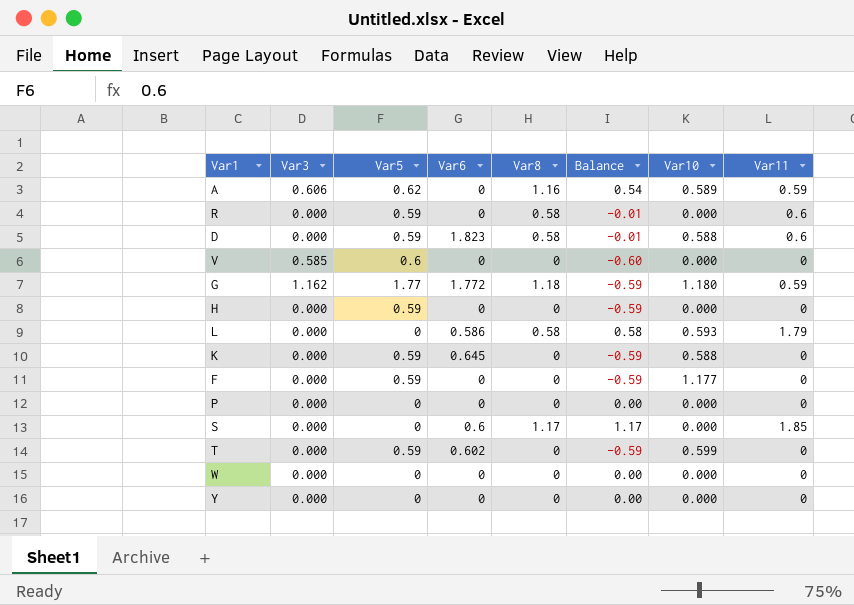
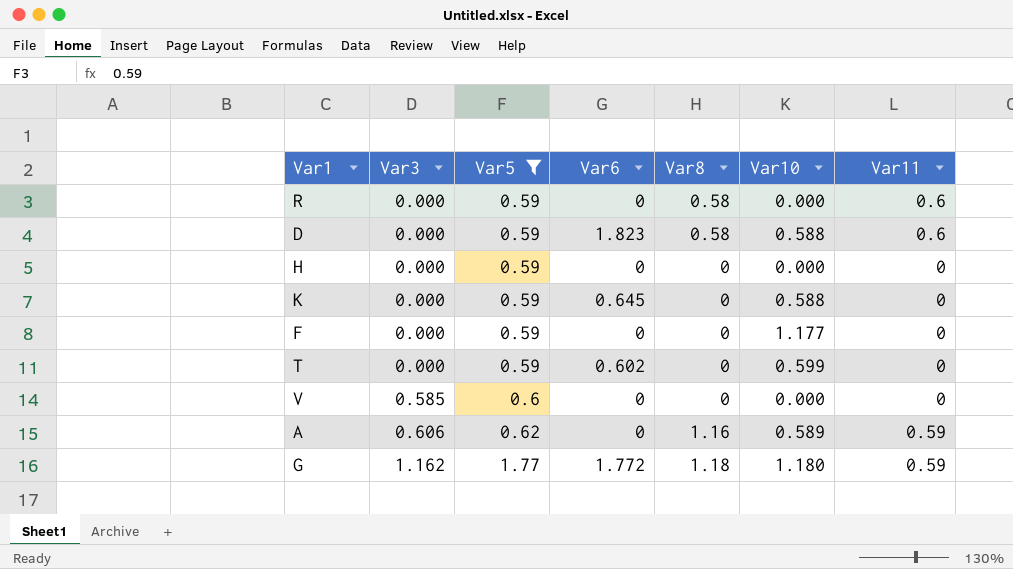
filter: none -> Var5 != 0
row order: none -> Var3 ascending
column Balance | formula: [Var8] - [Var5] -> none

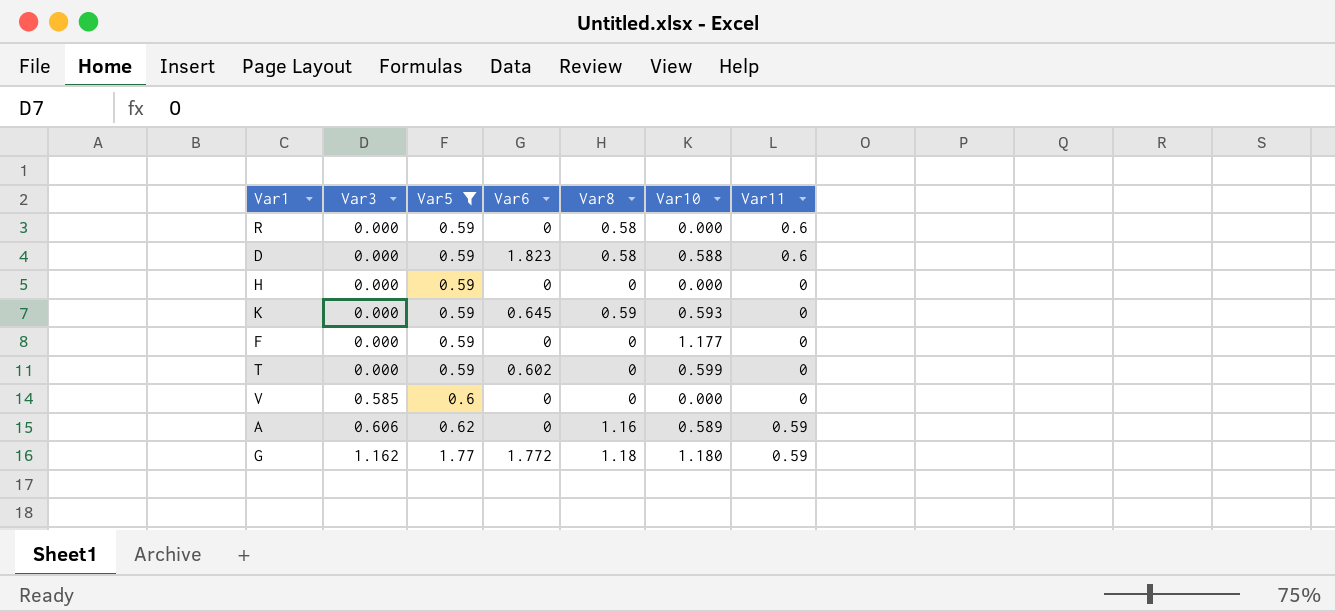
K | Var8: 0 -> 0.59
K | Var10: 0.588 -> 0.593

